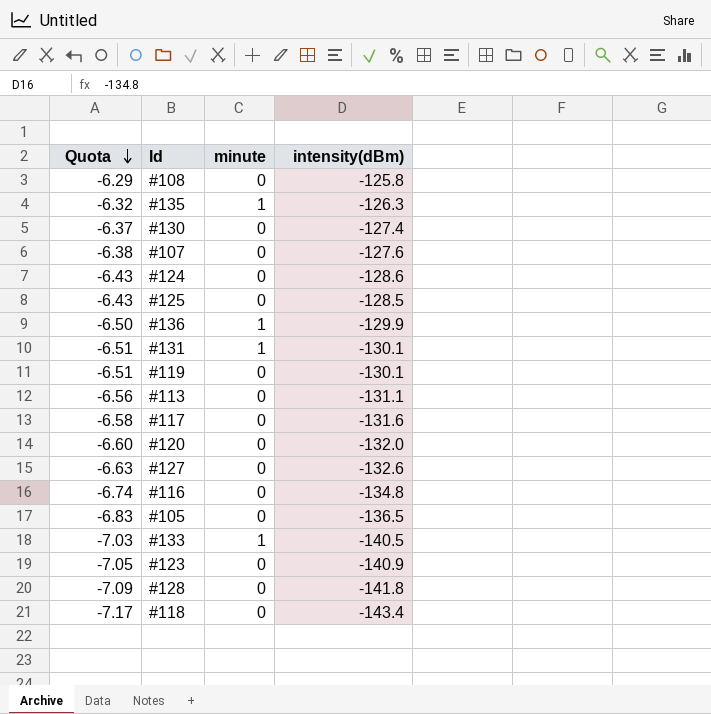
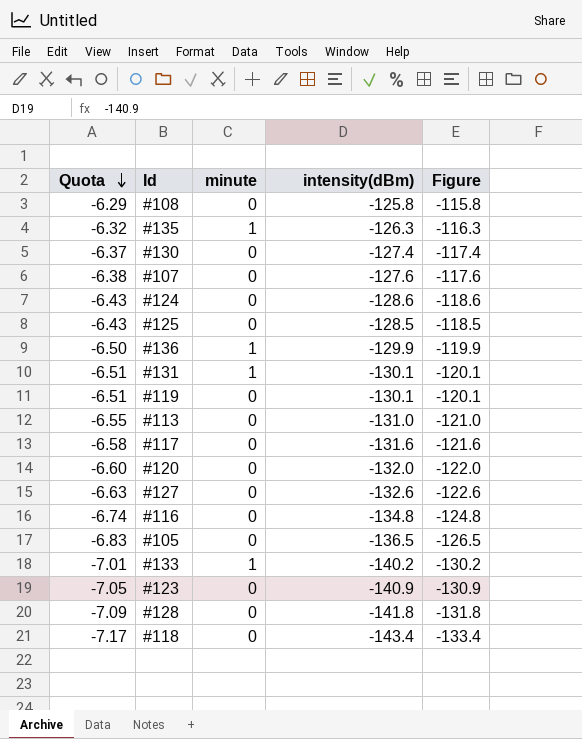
column Figure | formula: none -> [intensity(dBm)] + 10
#113 | Quota: -6.56 -> -6.55
#113 | intensity(dBm): -131.1 -> -131.0
#133 | Quota: -7.03 -> -7.01
#133 | intensity(dBm): -140.5 -> -140.2

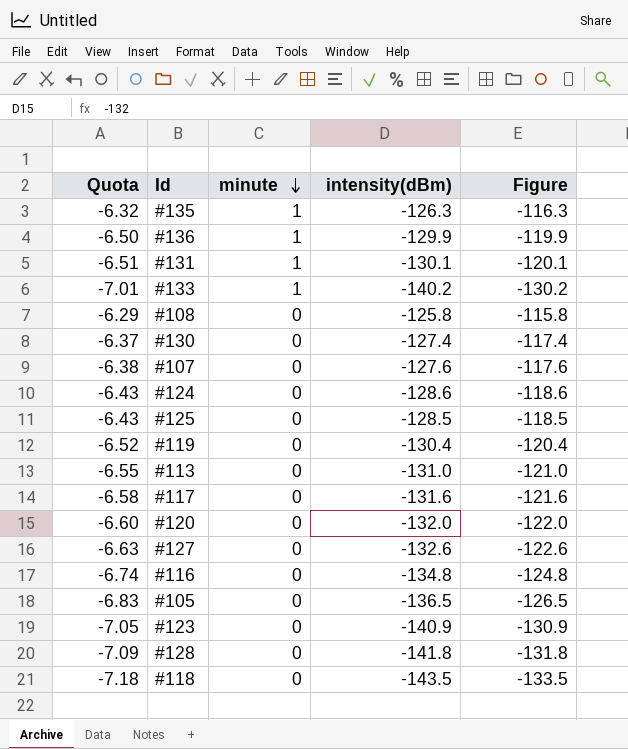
row order: Quota descending -> minute descending
#119 | Quota: -6.51 -> -6.52
#119 | intensity(dBm): -130.1 -> -130.4
#119 | Figure: -120.1 -> -120.4
#118 | Quota: -7.17 -> -7.18
#118 | intensity(dBm): -143.4 -> -143.5
#118 | Figure: -133.4 -> -133.5

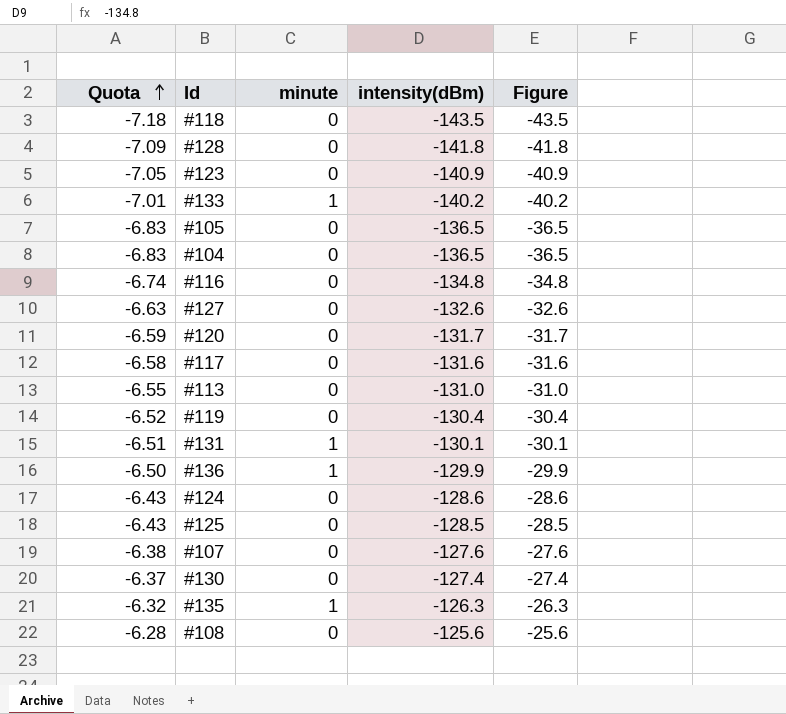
row order: minute descending -> Quota ascending
column Figure | formula: [intensity(dBm)] + 10 -> [intensity(dBm)] + 100
row #104: none -> -6.83 | 0 | -136.5 | -36.5
#120 | Quota: -6.60 -> -6.59
#120 | intensity(dBm): -132.0 -> -131.7
#108 | Quota: -6.29 -> -6.28
#108 | intensity(dBm): -125.8 -> -125.6

